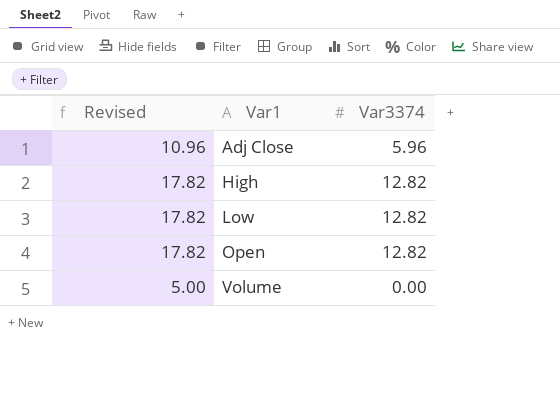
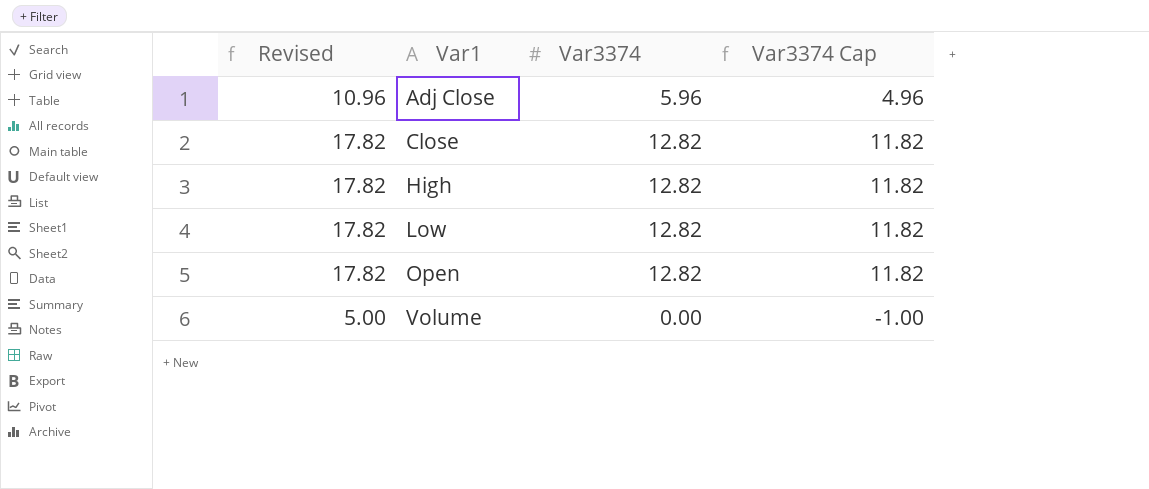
column Var3374 Cap | formula: none -> [Var3374] - 1
row Close: none -> 17.82 | 12.82 | 11.82

